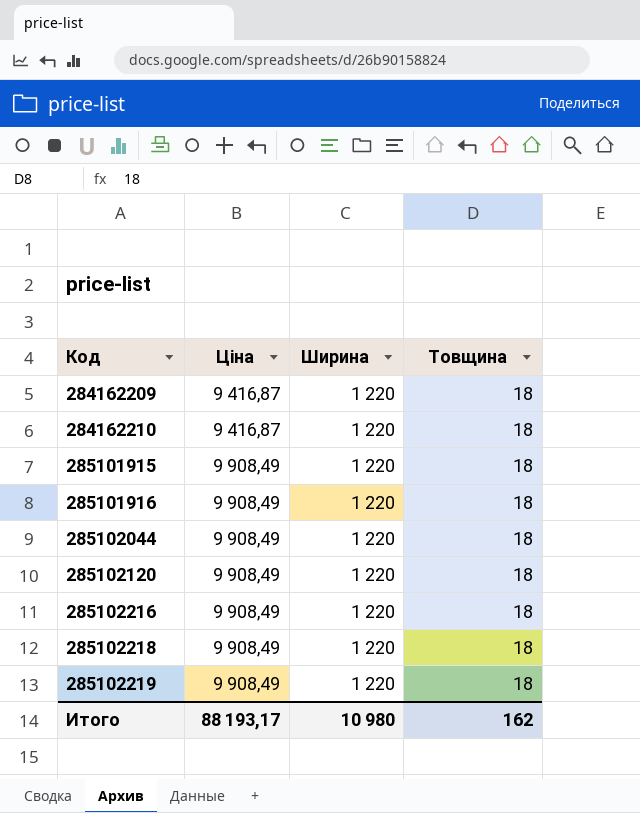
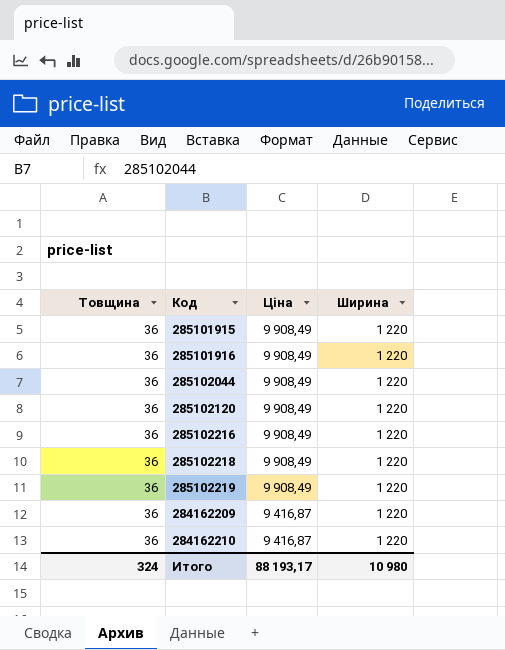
row order: Код ascending -> Ціна descending
column Товщина | position: 4 -> 1
285101915 | Товщина: 18 -> 36
285101916 | Товщина: 18 -> 36
285102044 | Товщина: 18 -> 36
285102120 | Товщина: 18 -> 36
285102216 | Товщина: 18 -> 36
285102218 | Товщина: 18 -> 36
285102219 | Товщина: 18 -> 36
284162209 | Товщина: 18 -> 36
284162210 | Товщина: 18 -> 36
Итого | Товщина: 162 -> 324

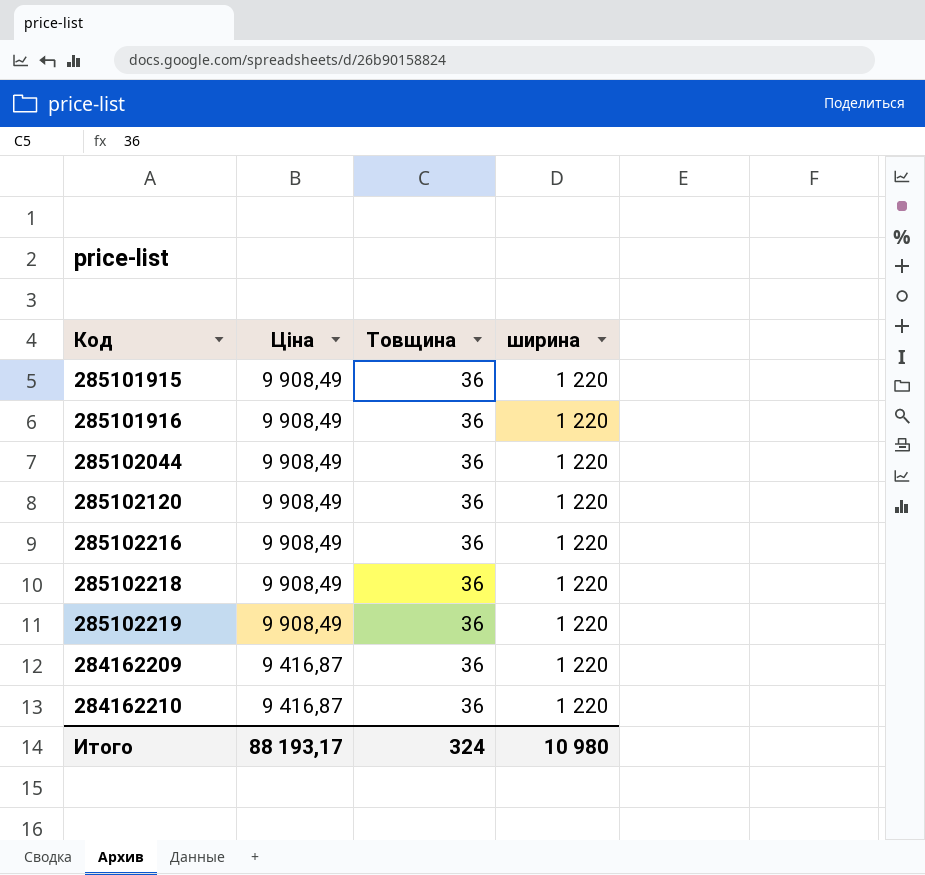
column Товщина | position: 1 -> 3
column name: Ширина -> ширина

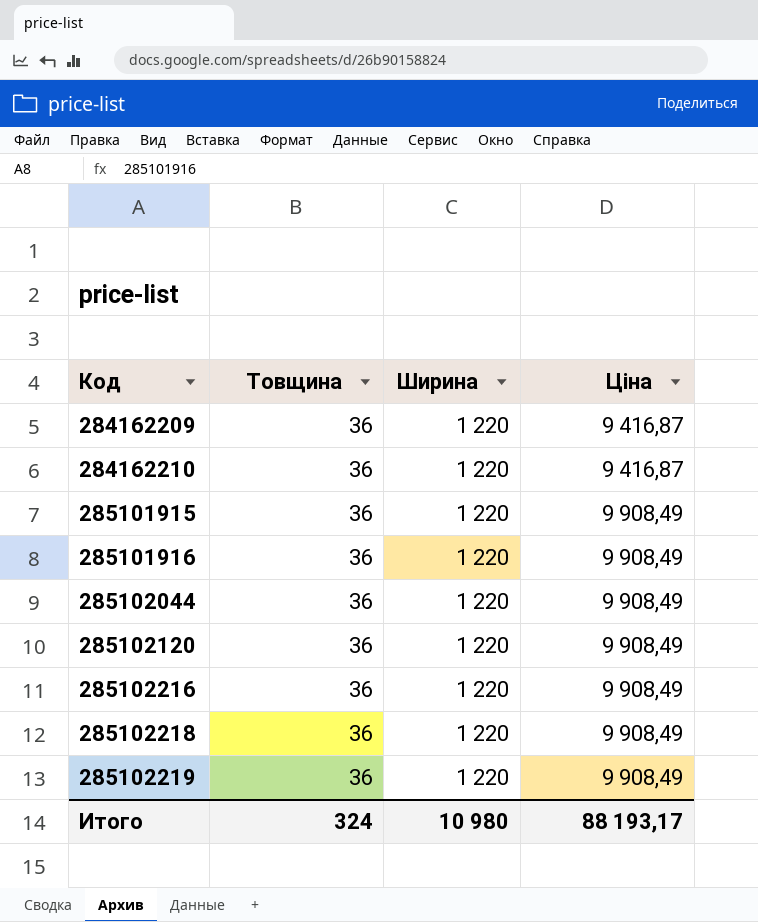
row order: Ціна descending -> Код ascending
column name: ширина -> Ширина
column Ціна | position: 2 -> 4

